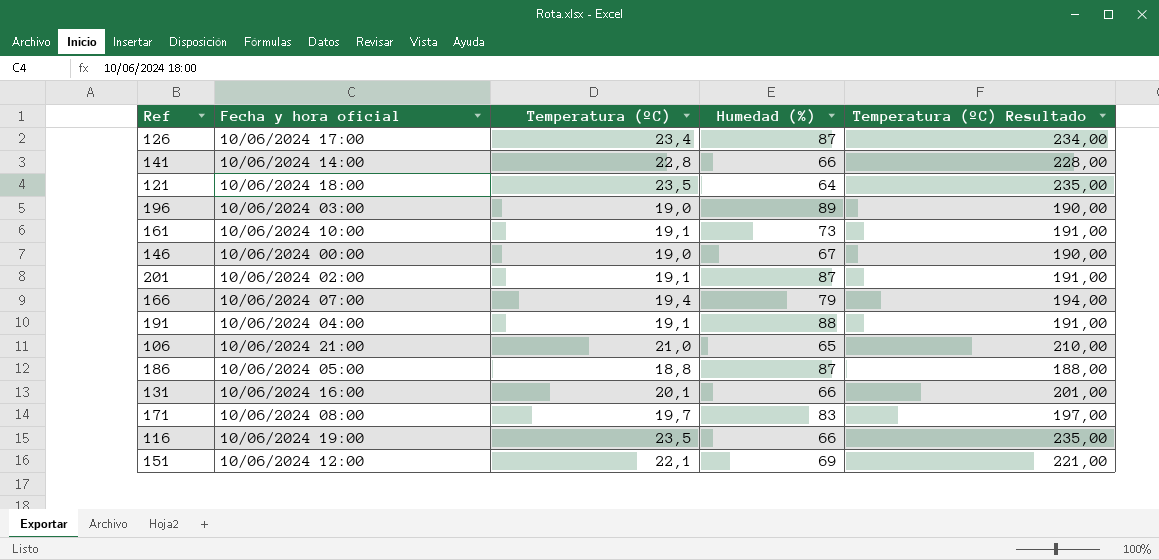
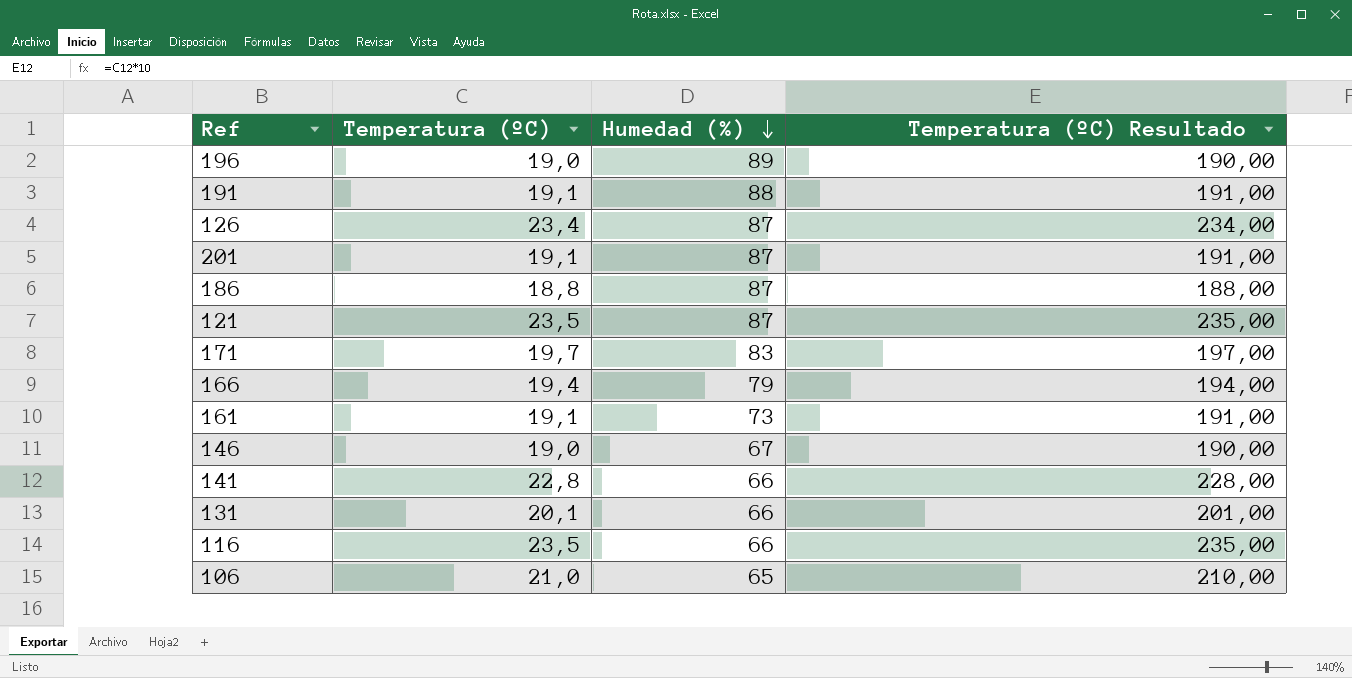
row order: none -> Humedad (%) descending
column Fecha y hora oficial | position: 2 -> none
row 151: 10/06/2024 12:00 | 22,1 | 69 | 221,00 -> none
121 | Humedad (%): 64 -> 87

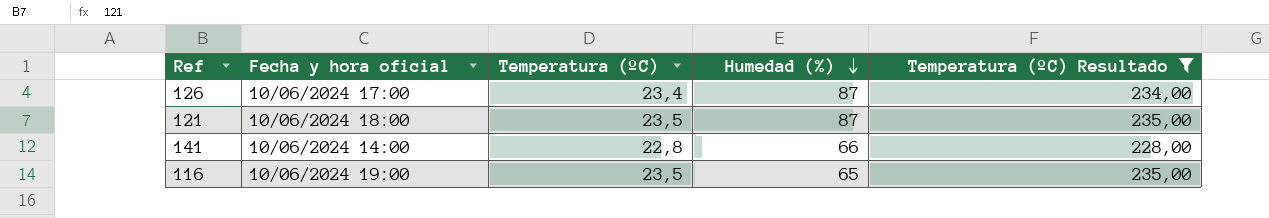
filter: none -> Temperatura (ºC) Resultado >= 228,00
column Fecha y hora oficial | position: none -> 2
116 | Humedad (%): 66 -> 65

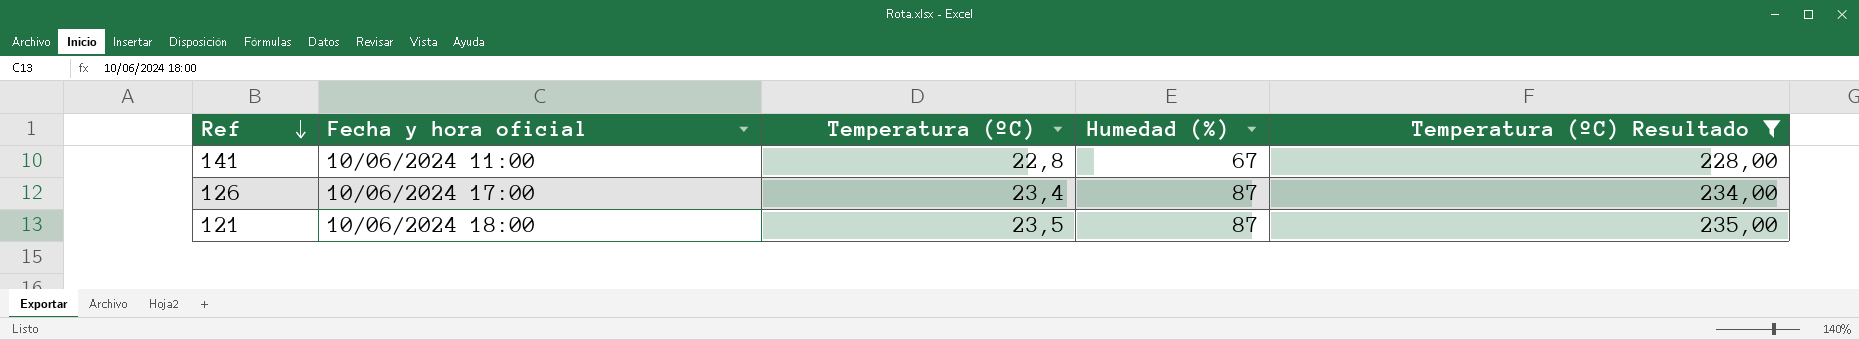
row order: Humedad (%) descending -> Ref descending
row 116: 10/06/2024 19:00 | 23,5 | 65 | 235,00 -> none
141 | Fecha y hora oficial: 10/06/2024 14:00 -> 10/06/2024 11:00
141 | Humedad (%): 66 -> 67

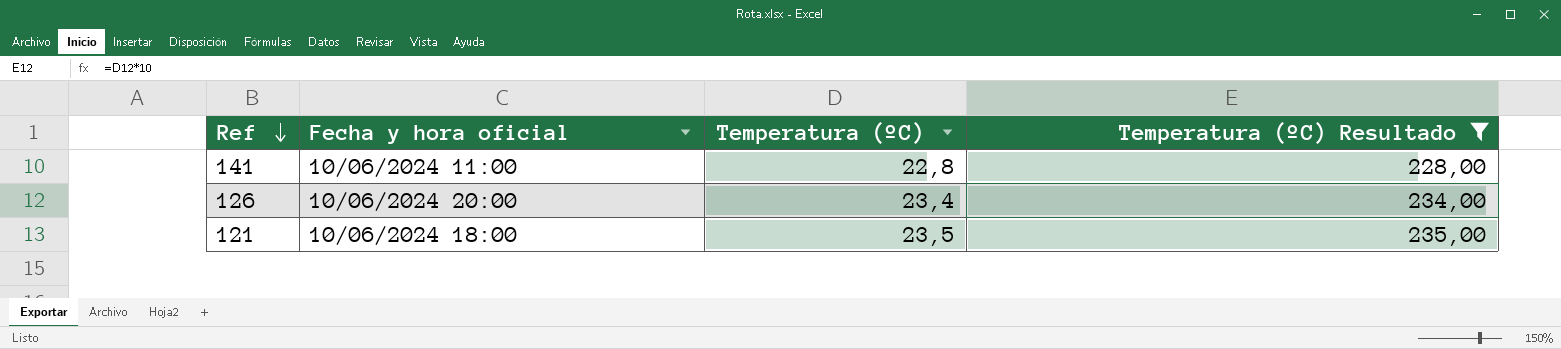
column Humedad (%) | position: 4 -> none
126 | Fecha y hora oficial: 10/06/2024 17:00 -> 10/06/2024 20:00

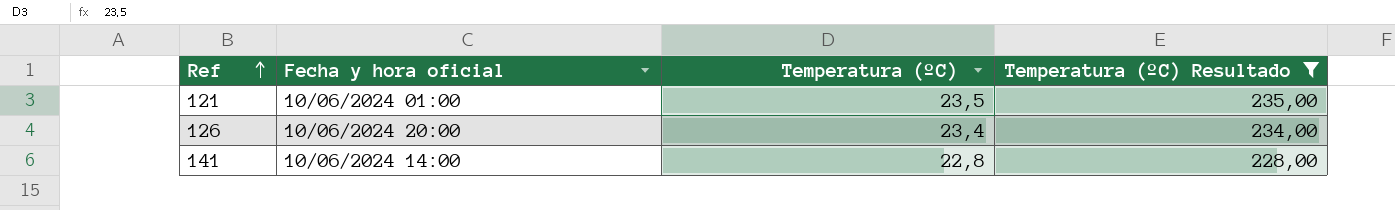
row order: Ref descending -> Ref ascending
121 | Fecha y hora oficial: 10/06/2024 18:00 -> 10/06/2024 01:00
141 | Fecha y hora oficial: 10/06/2024 11:00 -> 10/06/2024 14:00

